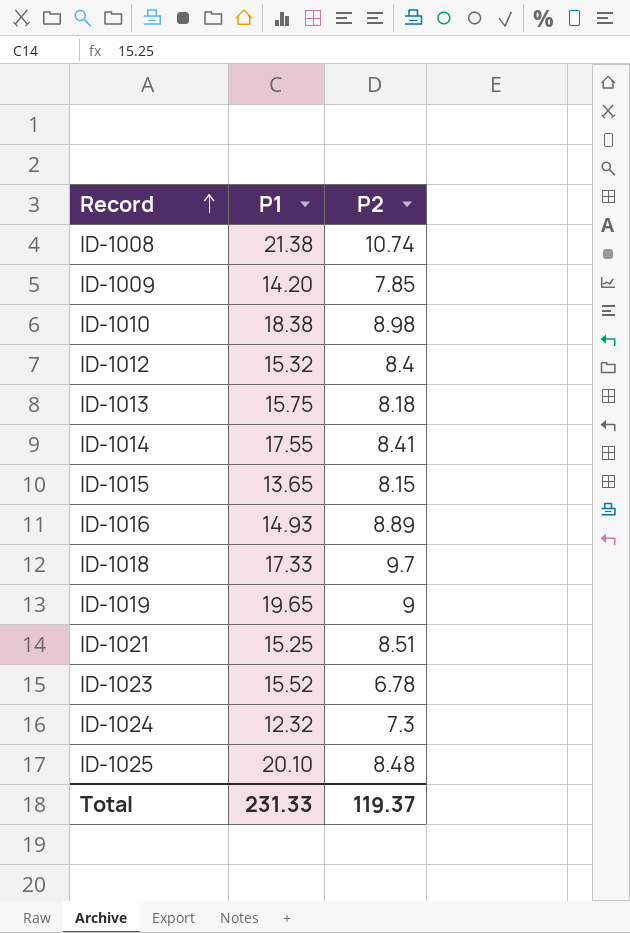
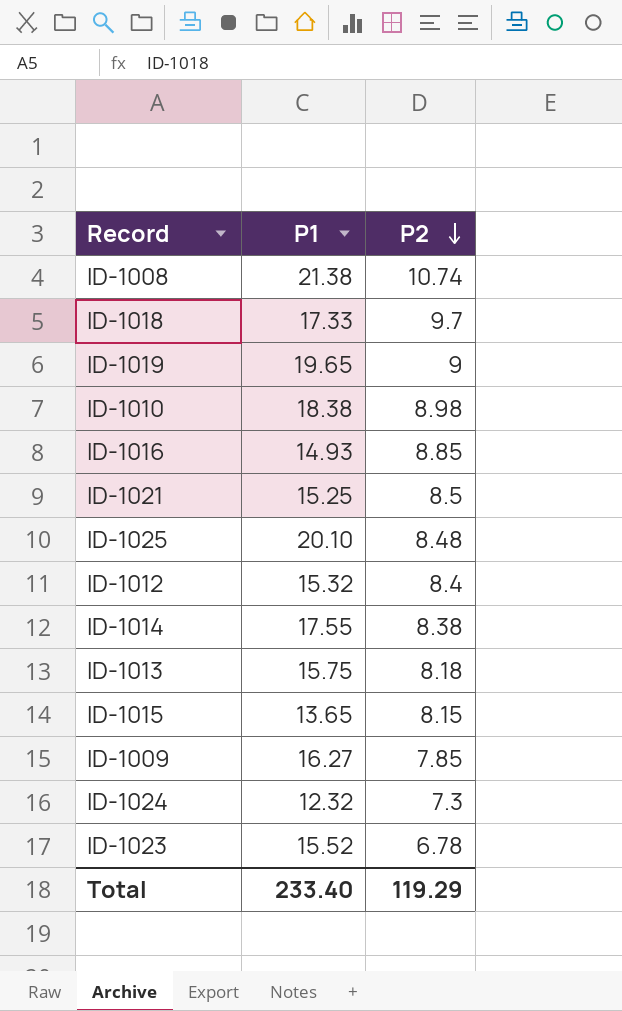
row order: Record ascending -> P2 descending
ID-1016 | P2: 8.89 -> 8.85
ID-1021 | P2: 8.51 -> 8.5
ID-1014 | P2: 8.41 -> 8.38
ID-1009 | P1: 14.20 -> 16.27
Total | P1: 231.33 -> 233.40
Total | P2: 119.37 -> 119.29

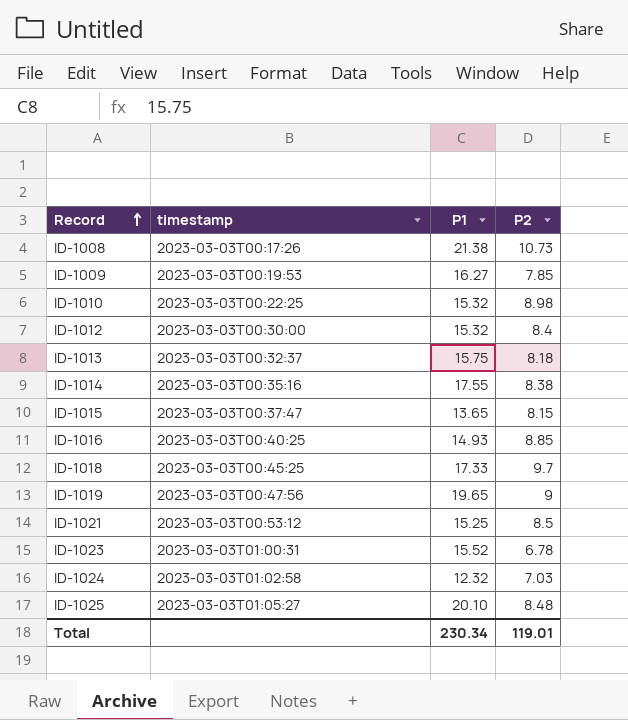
row order: P2 descending -> Record ascending
column timestamp | position: none -> 2
ID-1008 | P2: 10.74 -> 10.73
ID-1010 | P1: 18.38 -> 15.32
ID-1024 | P2: 7.3 -> 7.03
Total | P1: 233.40 -> 230.34
Total | P2: 119.29 -> 119.01

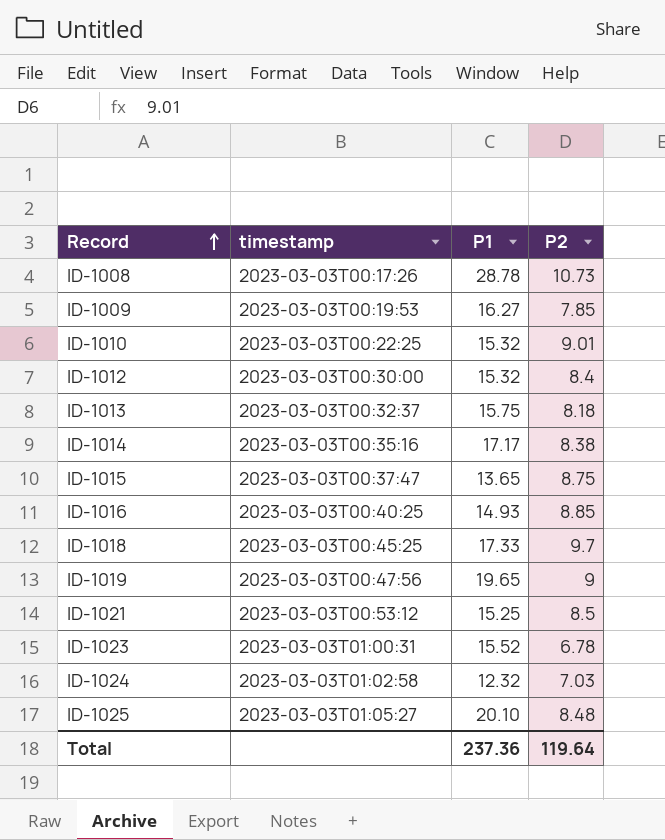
ID-1008 | P1: 21.38 -> 28.78
ID-1010 | P2: 8.98 -> 9.01
ID-1014 | P1: 17.55 -> 17.17
ID-1015 | P2: 8.15 -> 8.75
Total | P1: 230.34 -> 237.36
Total | P2: 119.01 -> 119.64

